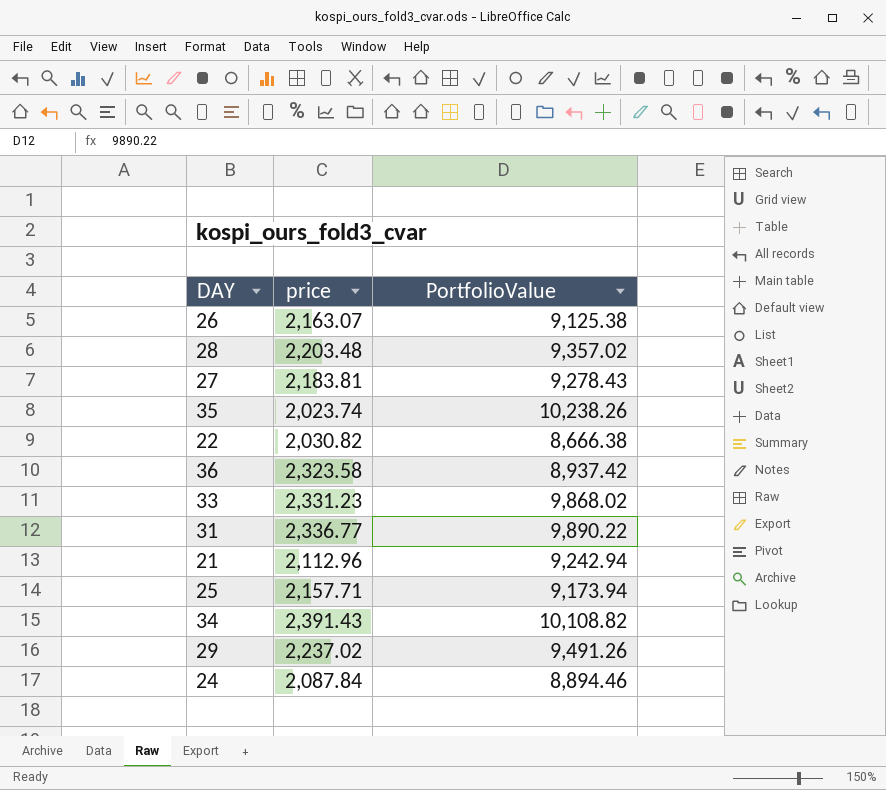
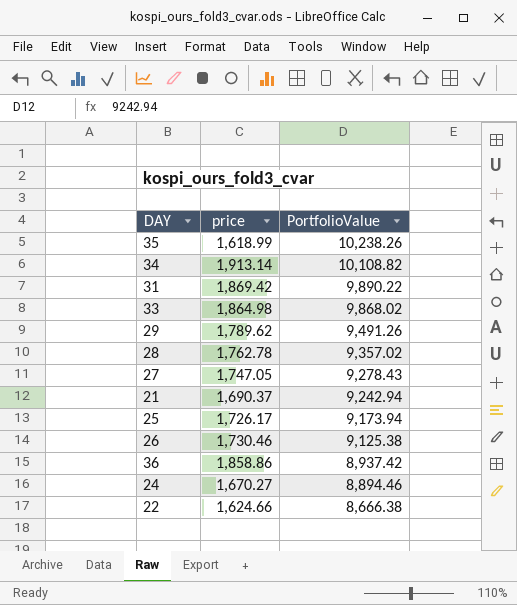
row order: none -> PortfolioValue descending
35 | price: 2,023.74 -> 1,618.99
34 | price: 2,391.43 -> 1,913.14
31 | price: 2,336.77 -> 1,869.42
33 | price: 2,331.23 -> 1,864.98
29 | price: 2,237.02 -> 1,789.62
28 | price: 2,203.48 -> 1,762.78
27 | price: 2,183.81 -> 1,747.05
21 | price: 2,112.96 -> 1,690.37
25 | price: 2,157.71 -> 1,726.17
26 | price: 2,163.07 -> 1,730.46
36 | price: 2,323.58 -> 1,858.86
24 | price: 2,087.84 -> 1,670.27
22 | price: 2,030.82 -> 1,624.66

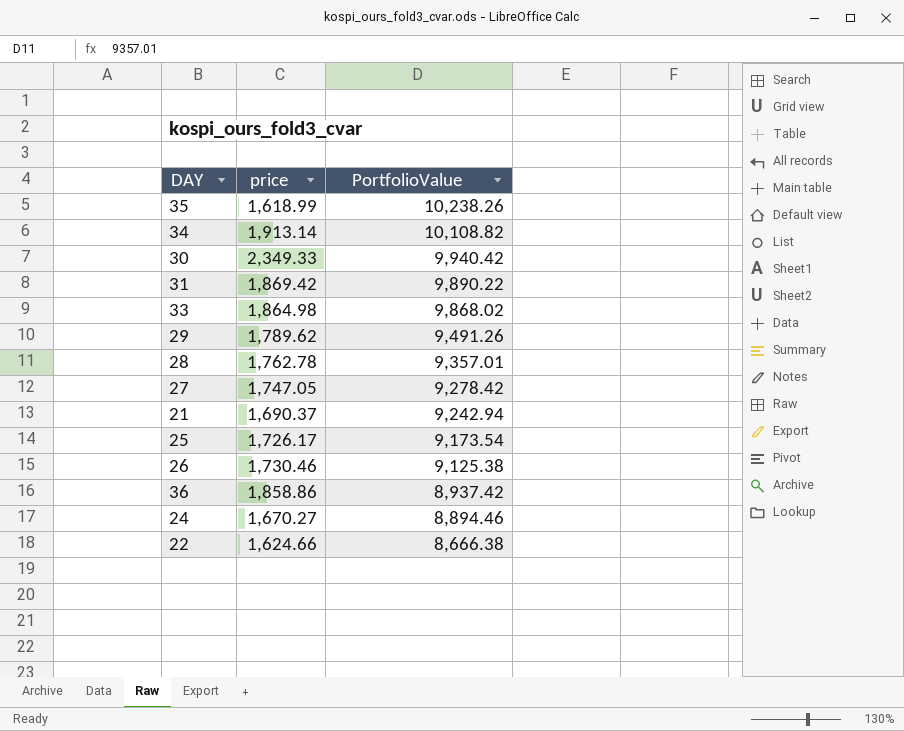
row 30: none -> 2,349.33 | 9,940.42
28 | PortfolioValue: 9,357.02 -> 9,357.01
27 | PortfolioValue: 9,278.43 -> 9,278.42
25 | PortfolioValue: 9,173.94 -> 9,173.54

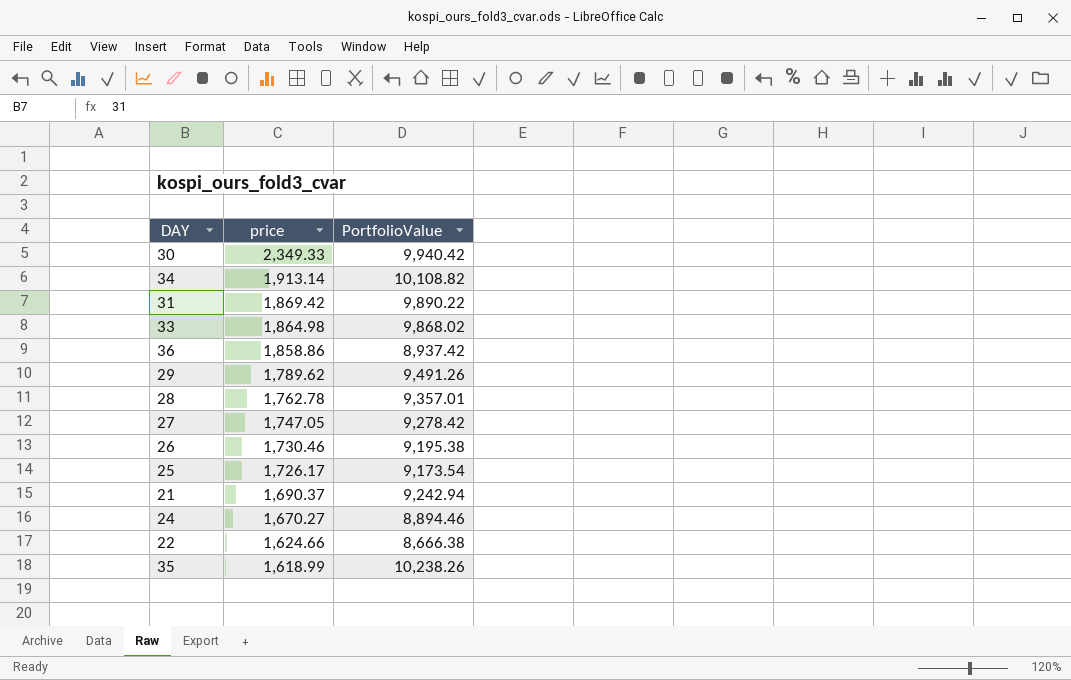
row order: PortfolioValue descending -> price descending
26 | PortfolioValue: 9,125.38 -> 9,195.38

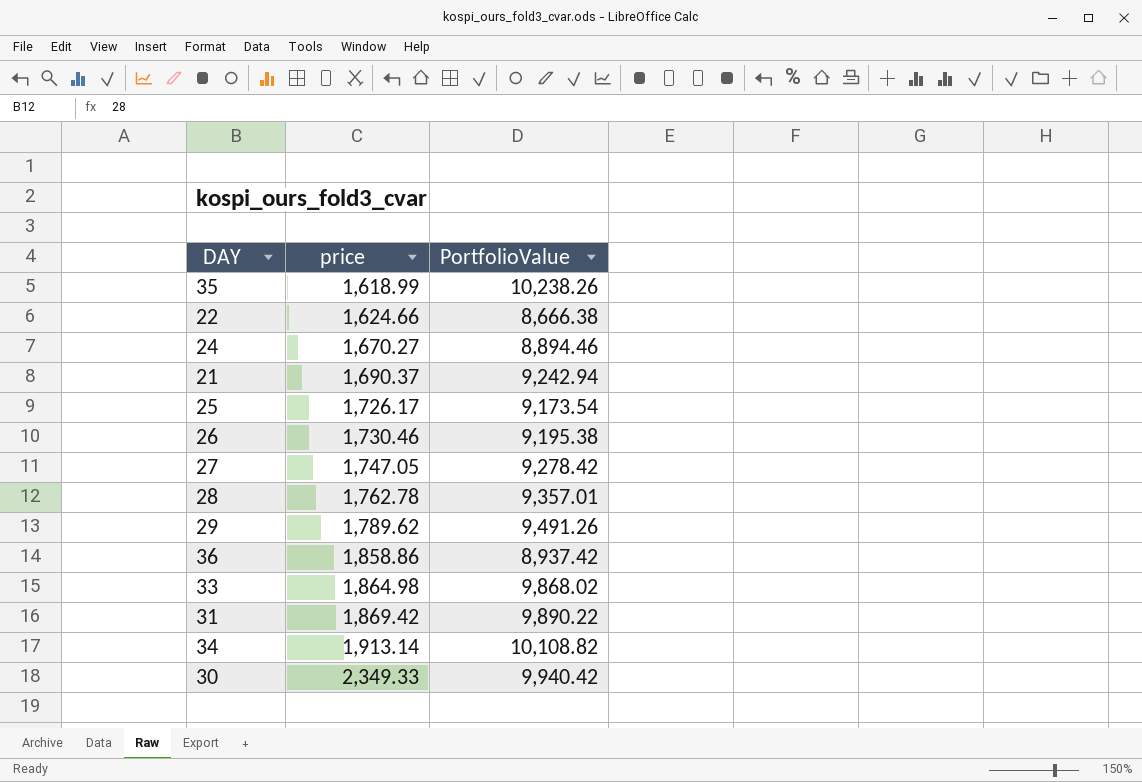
row order: price descending -> price ascending

